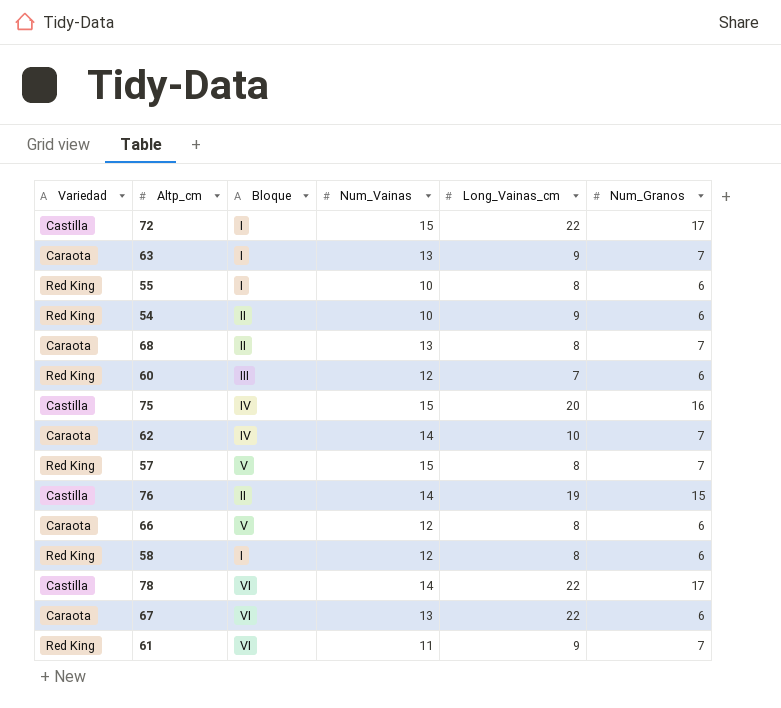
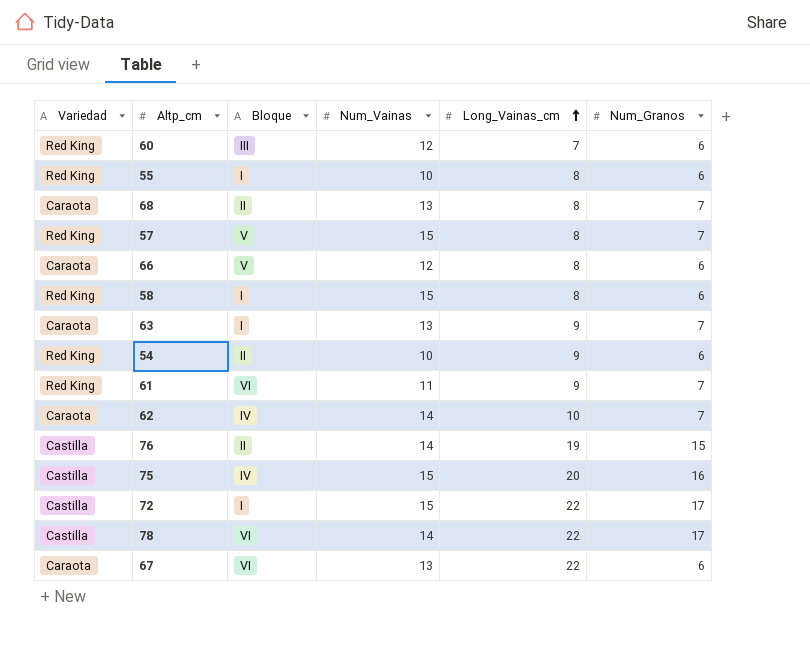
row order: none -> Long_Vainas_cm ascending
58 | Num_Vainas: 12 -> 15

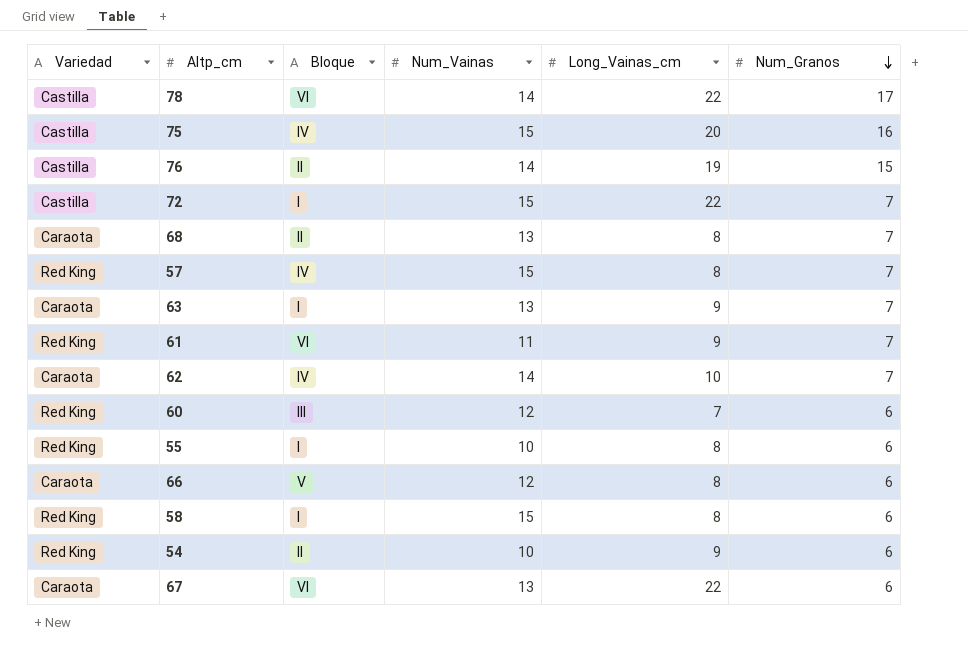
row order: Long_Vainas_cm ascending -> Num_Granos descending
72 | Num_Granos: 17 -> 7
57 | Bloque: V -> IV

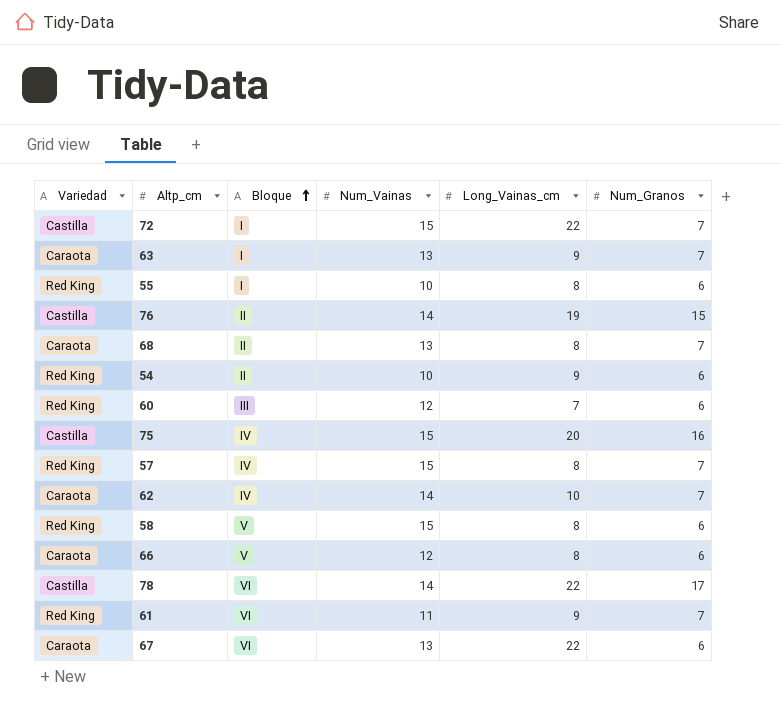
row order: Num_Granos descending -> Bloque ascending
58 | Bloque: I -> V

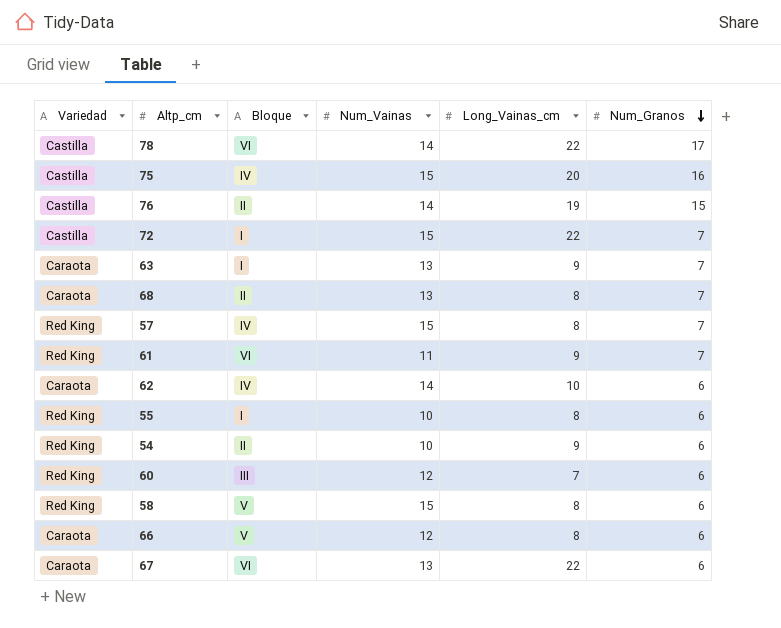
row order: Bloque ascending -> Num_Granos descending
62 | Num_Granos: 7 -> 6

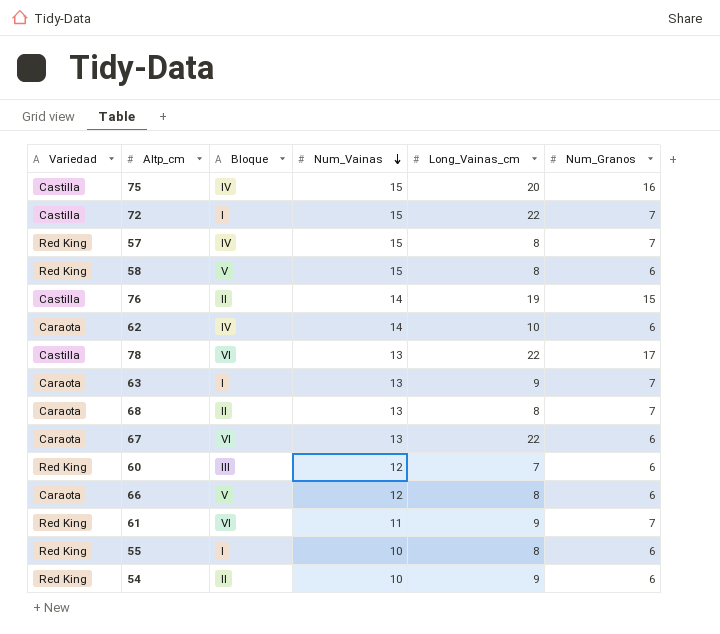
row order: Num_Granos descending -> Num_Vainas descending
78 | Num_Vainas: 14 -> 13

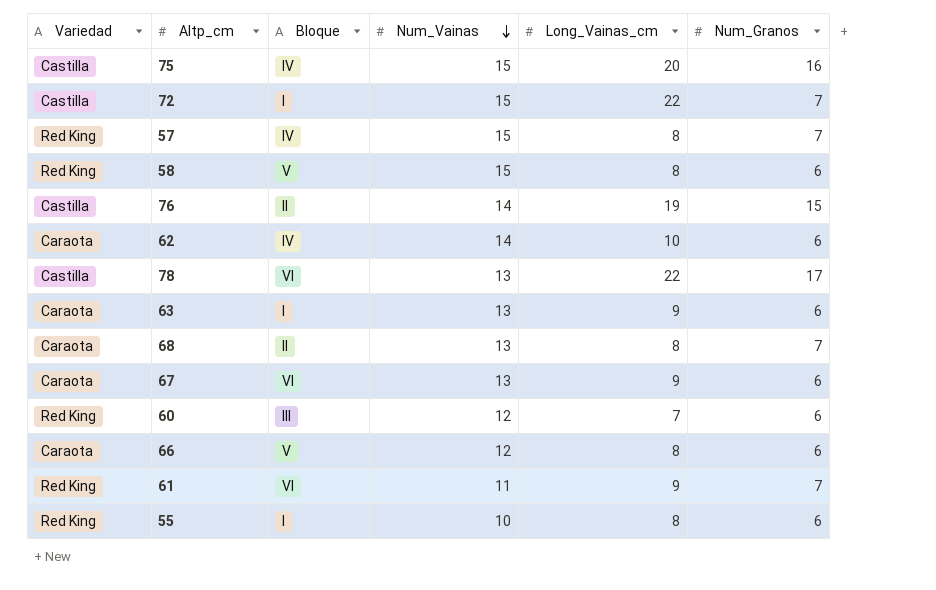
row 54: Red King | II | 10 | 9 | 6 -> none
63 | Num_Granos: 7 -> 6
67 | Long_Vainas_cm: 22 -> 9

